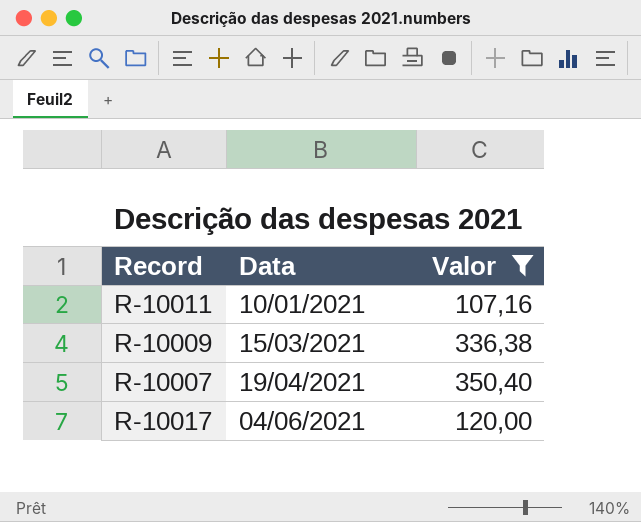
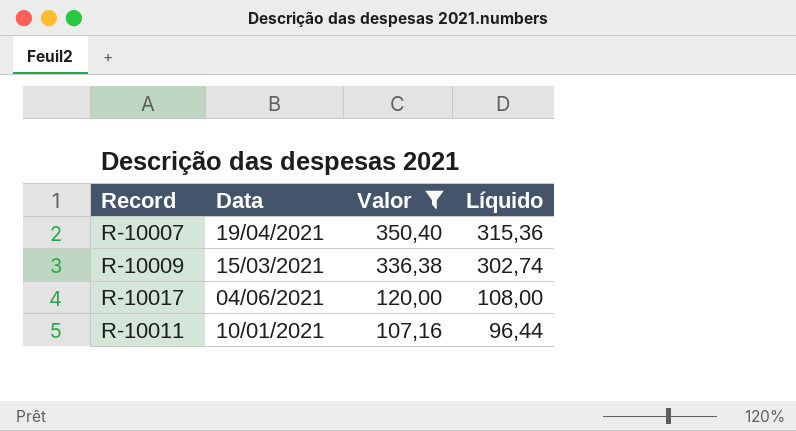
row order: Data ascending -> Valor descending
column Líquido | formula: none -> [Valor] * 0,9

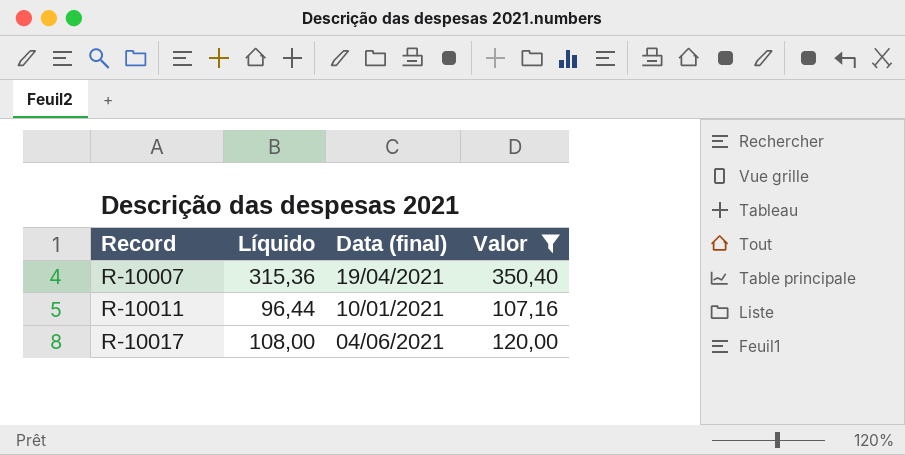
row order: Valor descending -> Record ascending
column Líquido | position: 4 -> 2
column name: Data -> Data (final)
row R-10009: 15/03/2021 | 336,38 | 302,74 -> none

